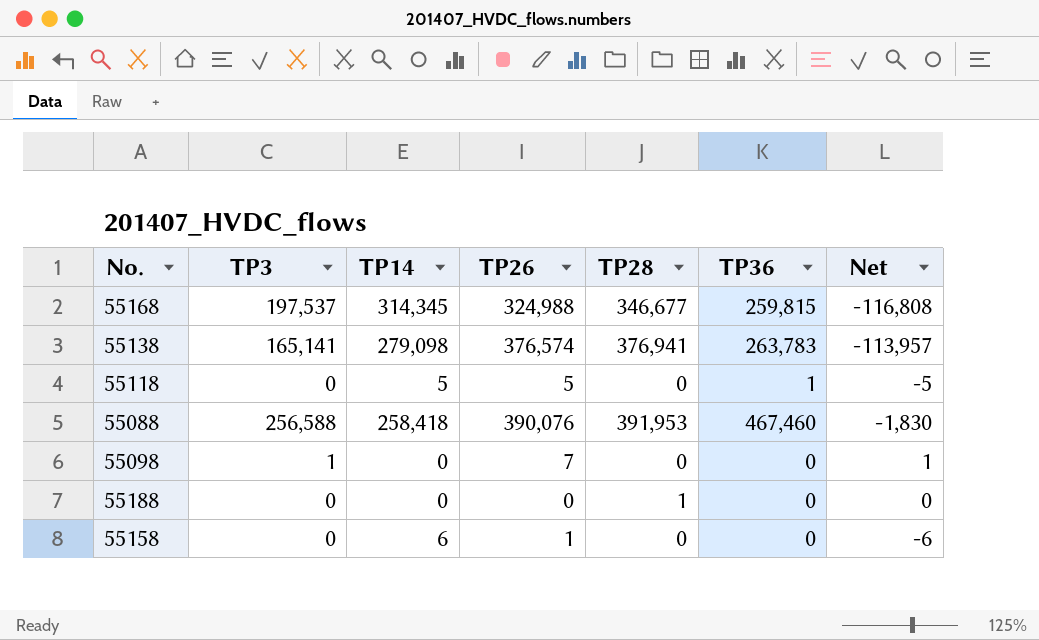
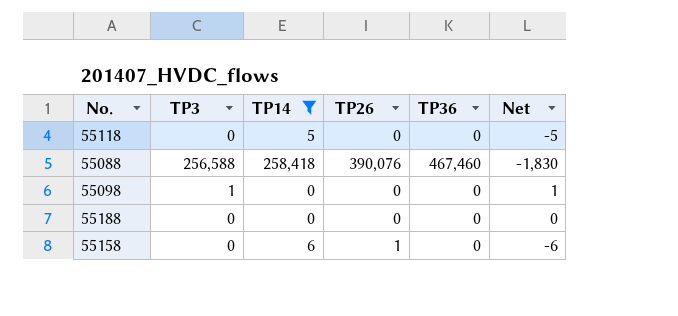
filter: none -> TP14 <= 258,418
column TP28 | position: 5 -> none
55118 | TP26: 5 -> 0
55118 | TP36: 1 -> 0
55098 | TP26: 7 -> 0

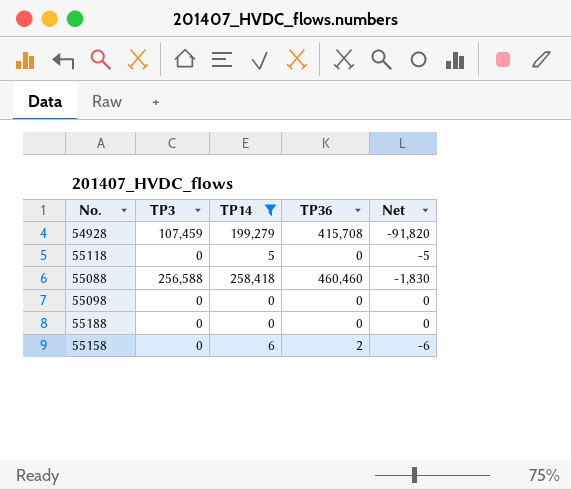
column TP26 | position: 4 -> none
row 54928: none -> 107,459 | 199,279 | 415,708 | -91,820
55088 | TP36: 467,460 -> 460,460
55098 | TP3: 1 -> 0
55098 | Net: 1 -> 0
55158 | TP36: 0 -> 2

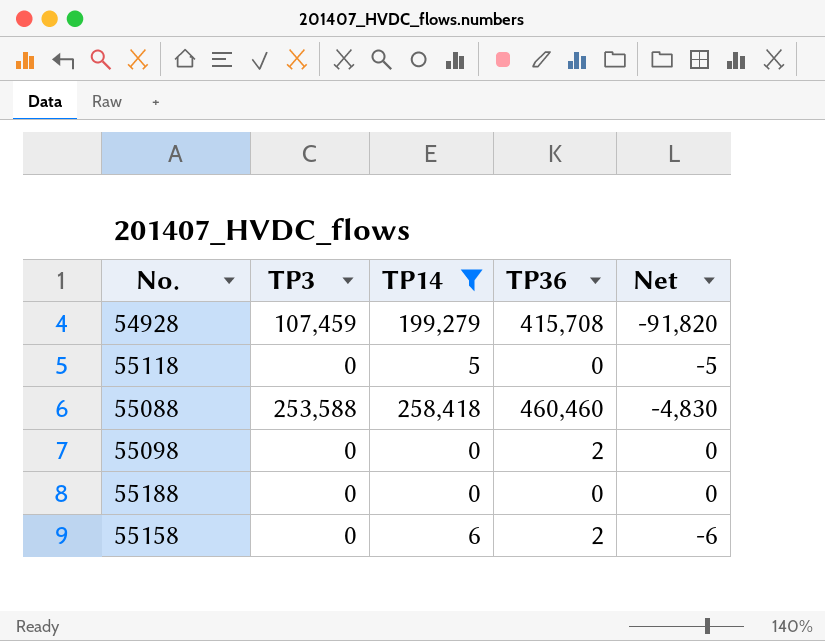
55088 | TP3: 256,588 -> 253,588
55088 | Net: -1,830 -> -4,830
55098 | TP36: 0 -> 2

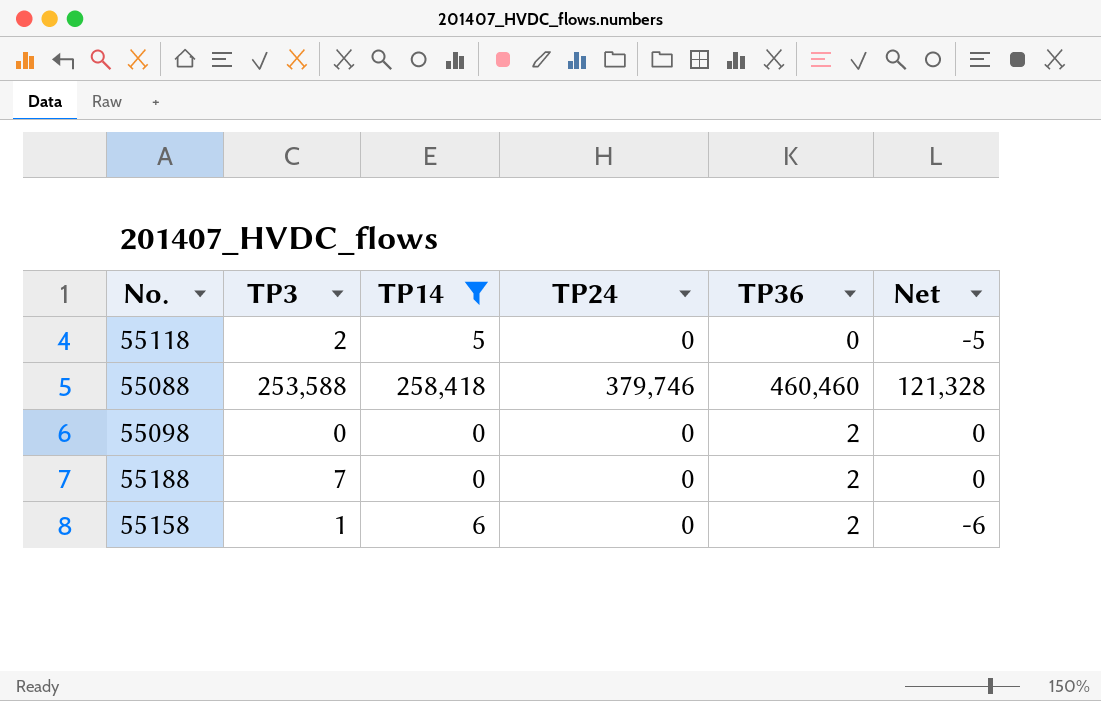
column TP24 | position: none -> 4
column Net | formula: [TP3] - [TP14] -> [TP24] - [TP14]
row 54928: 107,459 | 199,279 | 415,708 | -91,820 -> none
55118 | TP3: 0 -> 2
55188 | TP3: 0 -> 7
55188 | TP36: 0 -> 2
55158 | TP3: 0 -> 1

